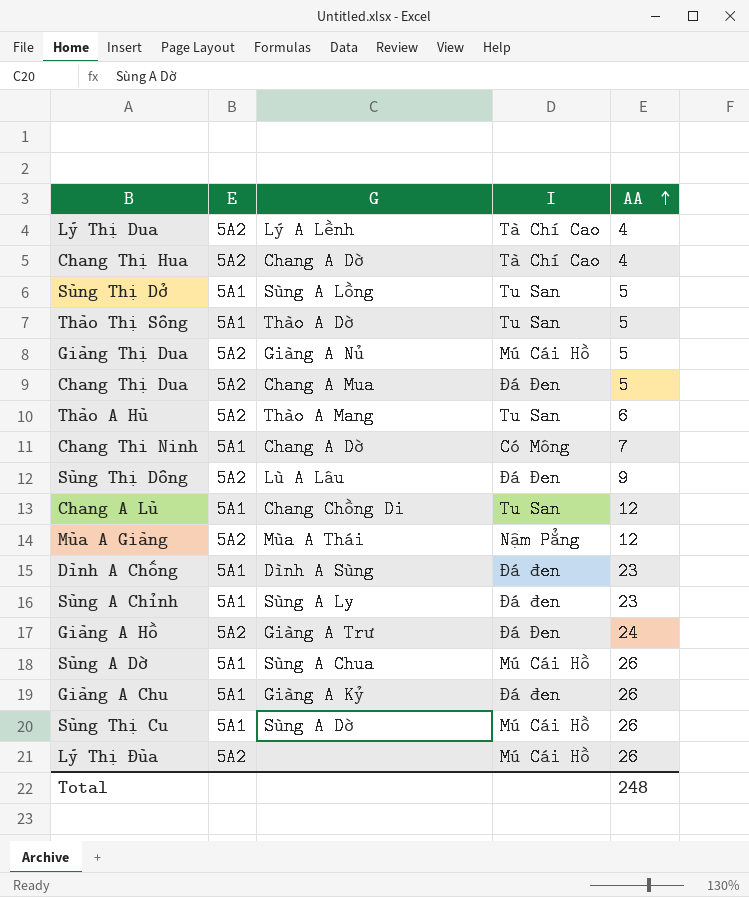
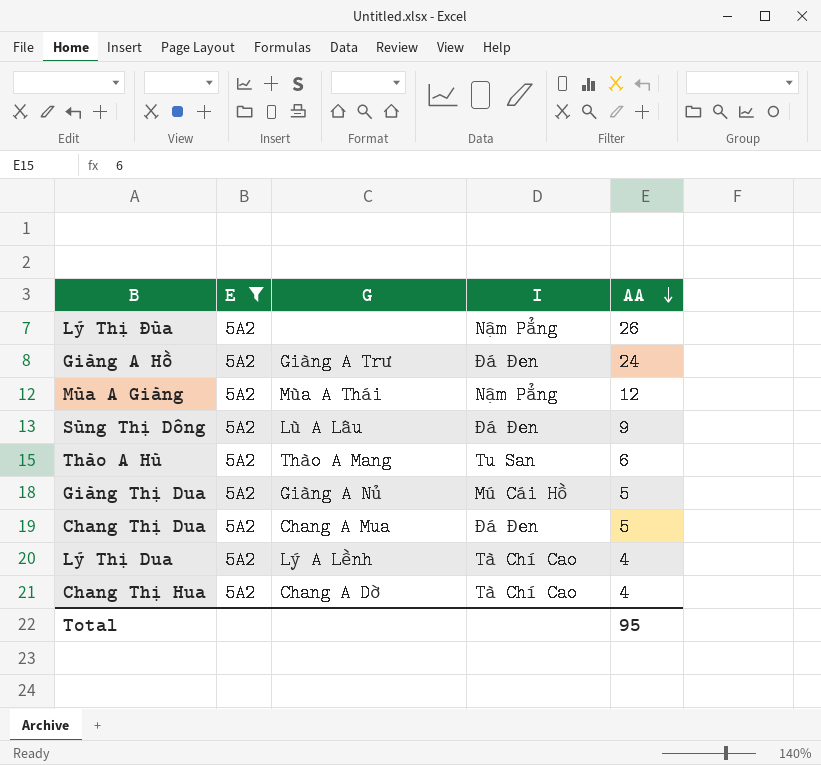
filter: none -> E = 5A2
row order: AA ascending -> AA descending
Lý Thị Đùa | I: Mú Cái Hồ -> Nậm Pẳng
Total | AA: 248 -> 95

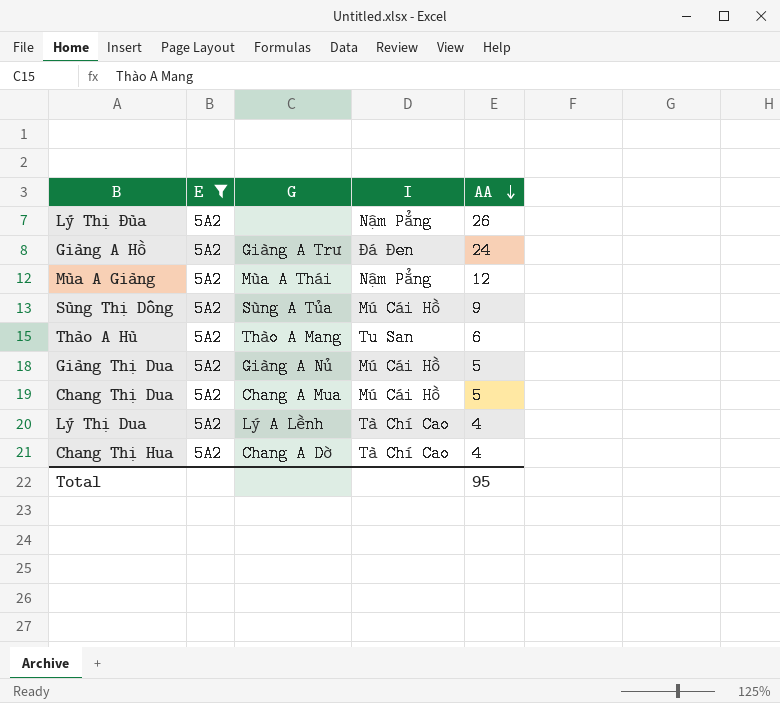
Sùng Thị Dông | G: Lù A Lâu -> Sùng A Tủa
Sùng Thị Dông | I: Đá Đen -> Mú Cái Hồ
Chang Thị Dua | I: Đá Đen -> Mú Cái Hồ

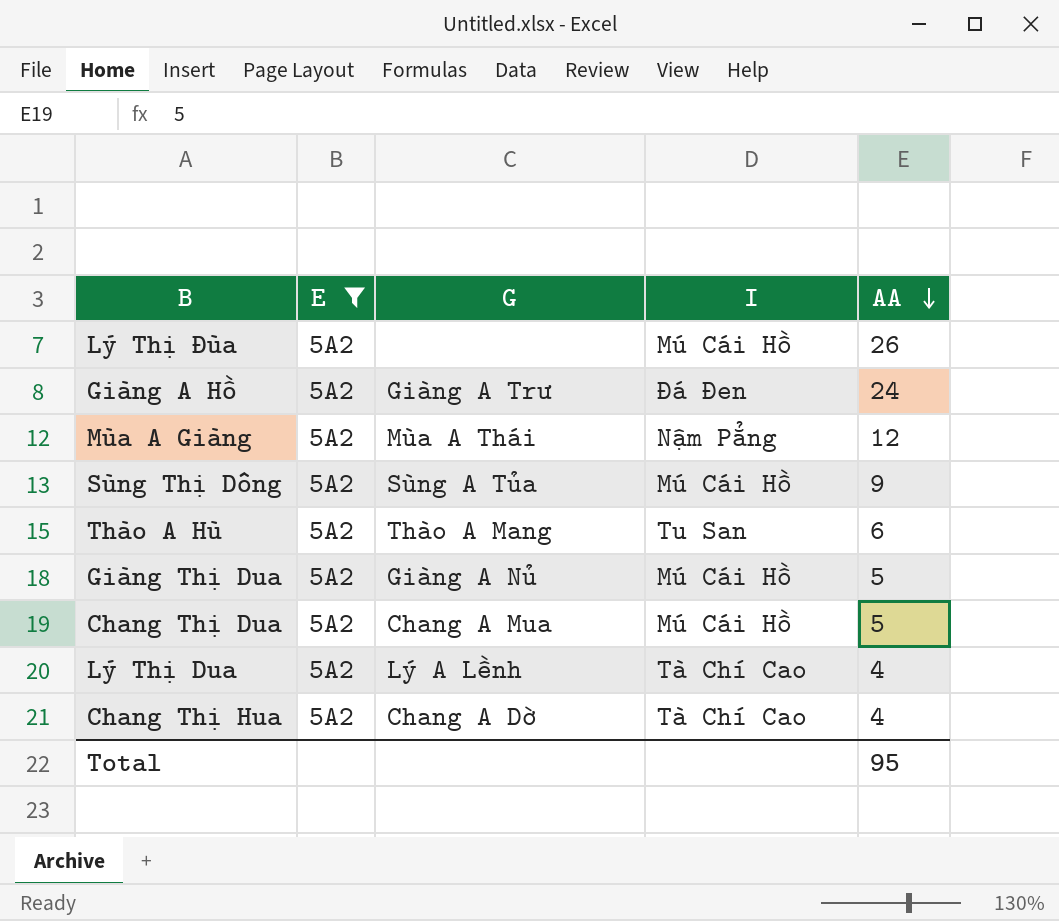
Lý Thị Đùa | I: Nậm Pẳng -> Mú Cái Hồ

